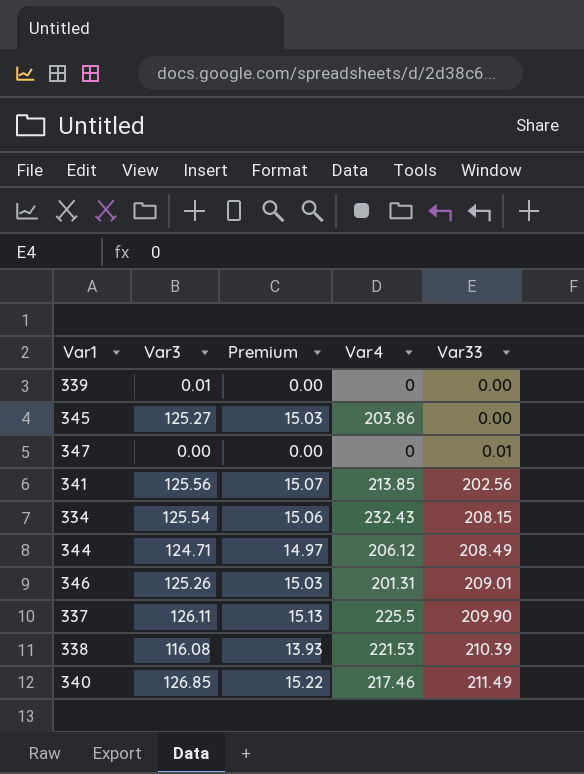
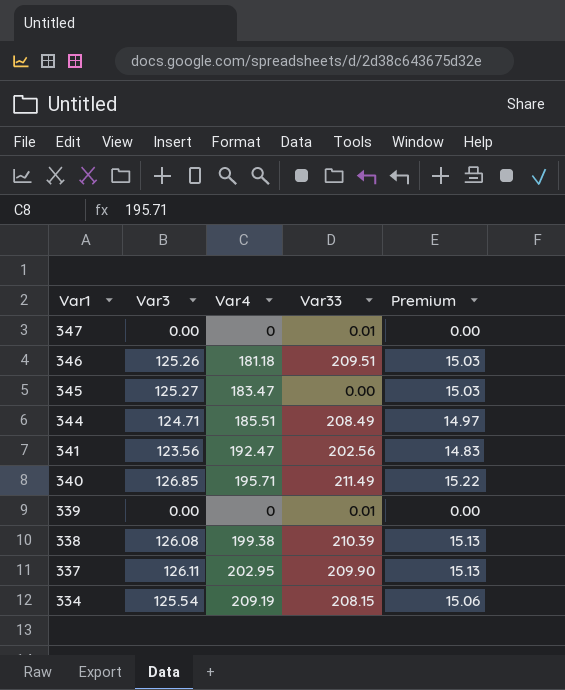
row order: Var33 ascending -> Var1 descending
column Premium | position: 3 -> 5
346 | Var4: 201.31 -> 181.18
346 | Var33: 209.01 -> 209.51
345 | Var4: 203.86 -> 183.47
344 | Var4: 206.12 -> 185.51
341 | Var3: 125.56 -> 123.56
341 | Var4: 213.85 -> 192.47
341 | Premium: 15.07 -> 14.83
340 | Var4: 217.46 -> 195.71
339 | Var3: 0.01 -> 0.00
339 | Var33: 0.00 -> 0.01
338 | Var3: 116.08 -> 126.08
338 | Var4: 221.53 -> 199.38
338 | Premium: 13.93 -> 15.13
337 | Var4: 225.5 -> 202.95
334 | Var4: 232.43 -> 209.19

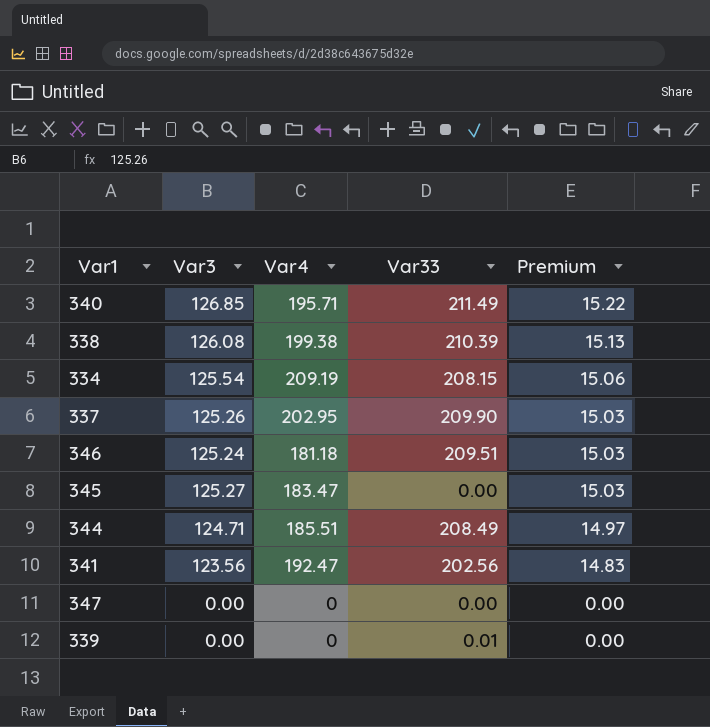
row order: Var1 descending -> Premium descending
337 | Var3: 126.11 -> 125.26
337 | Premium: 15.13 -> 15.03
346 | Var3: 125.26 -> 125.24
347 | Var33: 0.01 -> 0.00

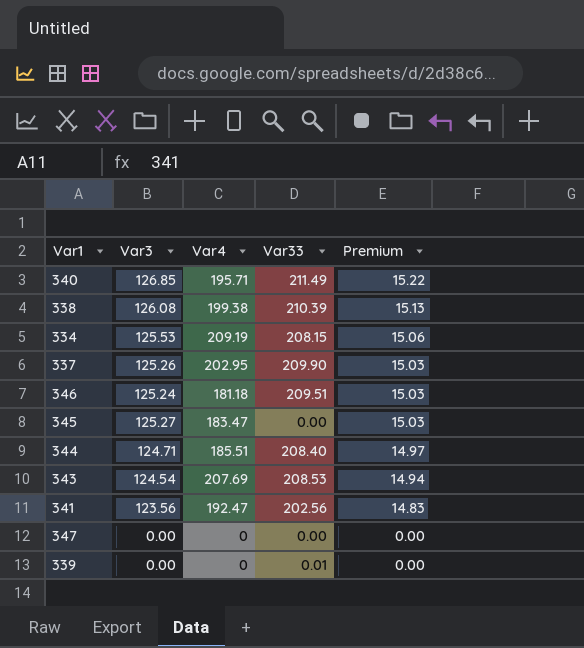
334 | Var3: 125.54 -> 125.53
344 | Var33: 208.49 -> 208.40
row 343: none -> 124.54 | 207.69 | 208.53 | 14.94

